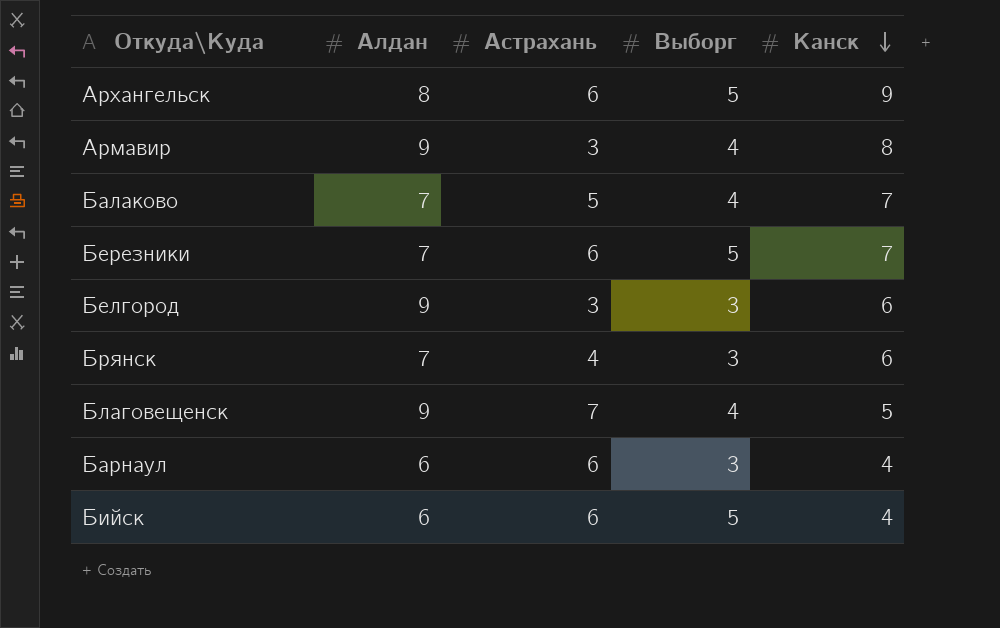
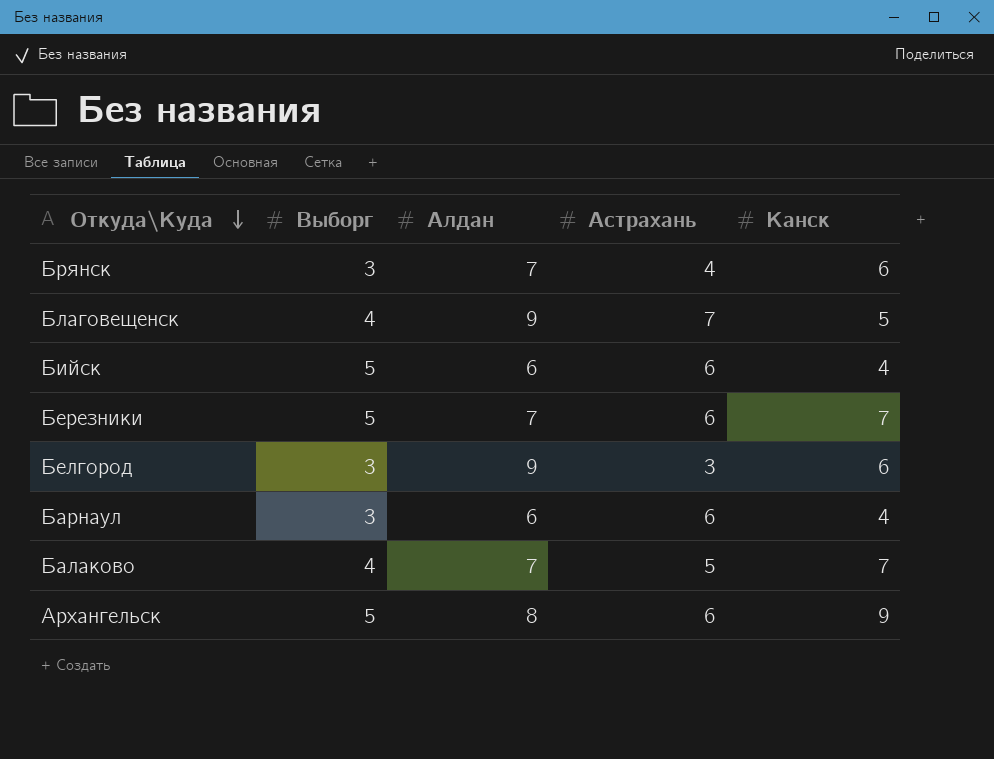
row order: Канск descending -> Откуда\Куда descending
column Выборг | position: 4 -> 2
row Армавир: 9 | 3 | 4 | 8 -> none

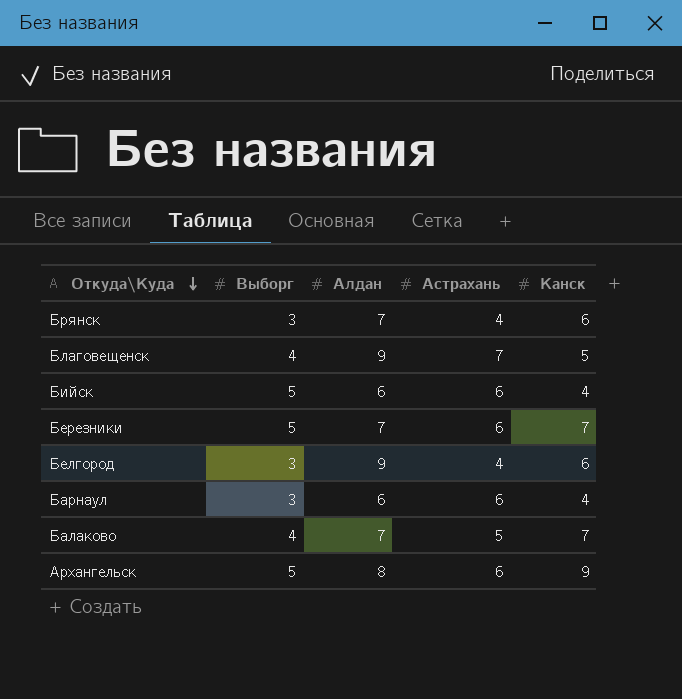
Белгород | Астрахань: 3 -> 4

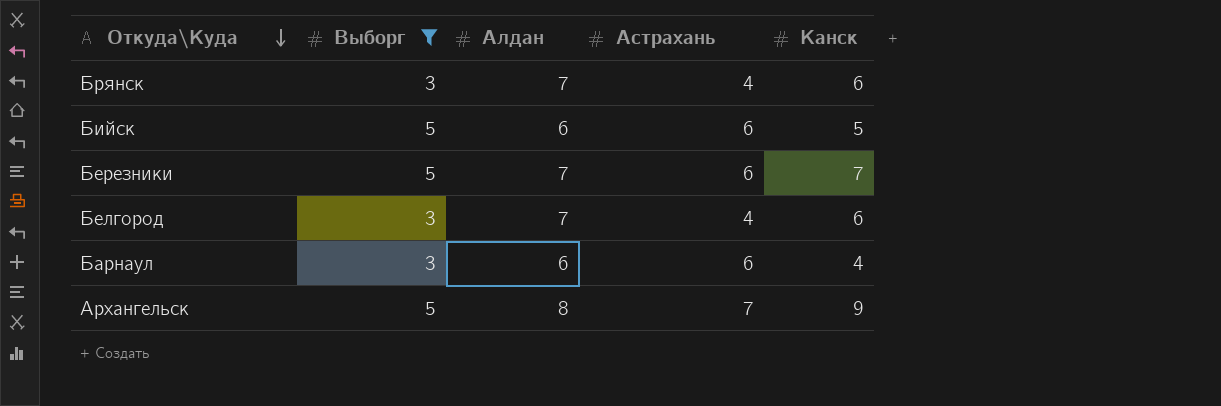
filter: none -> Выборг != 4
Бийск | Канск: 4 -> 5
Белгород | Алдан: 9 -> 7
Архангельск | Астрахань: 6 -> 7

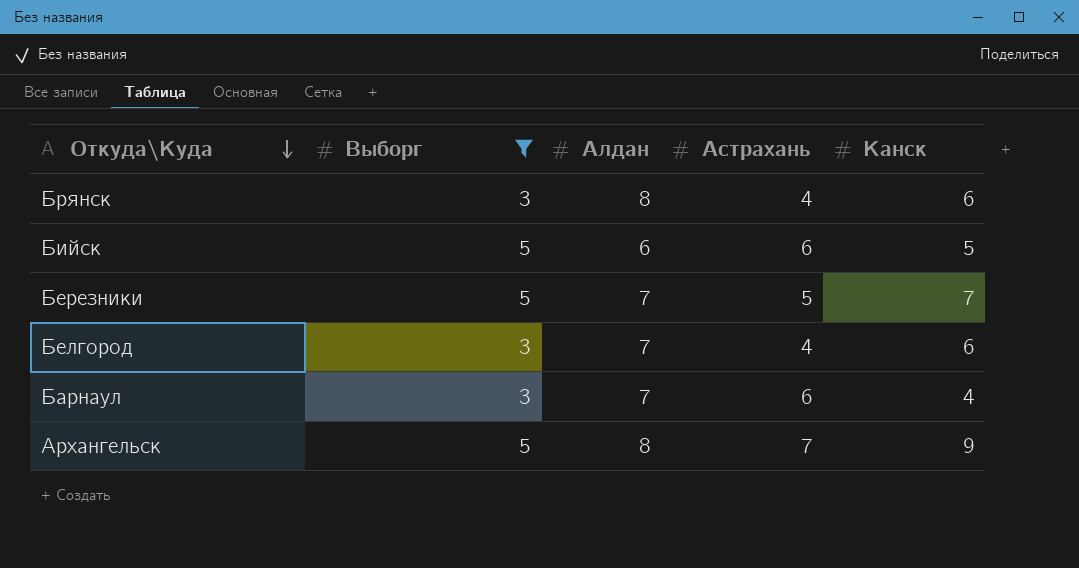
Брянск | Алдан: 7 -> 8
Березники | Астрахань: 6 -> 5
Барнаул | Алдан: 6 -> 7

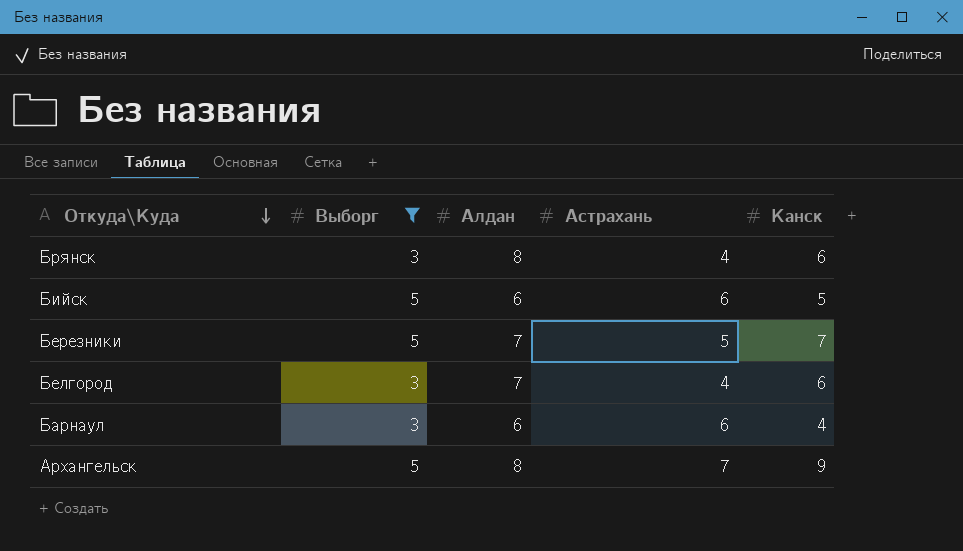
Барнаул | Алдан: 7 -> 6

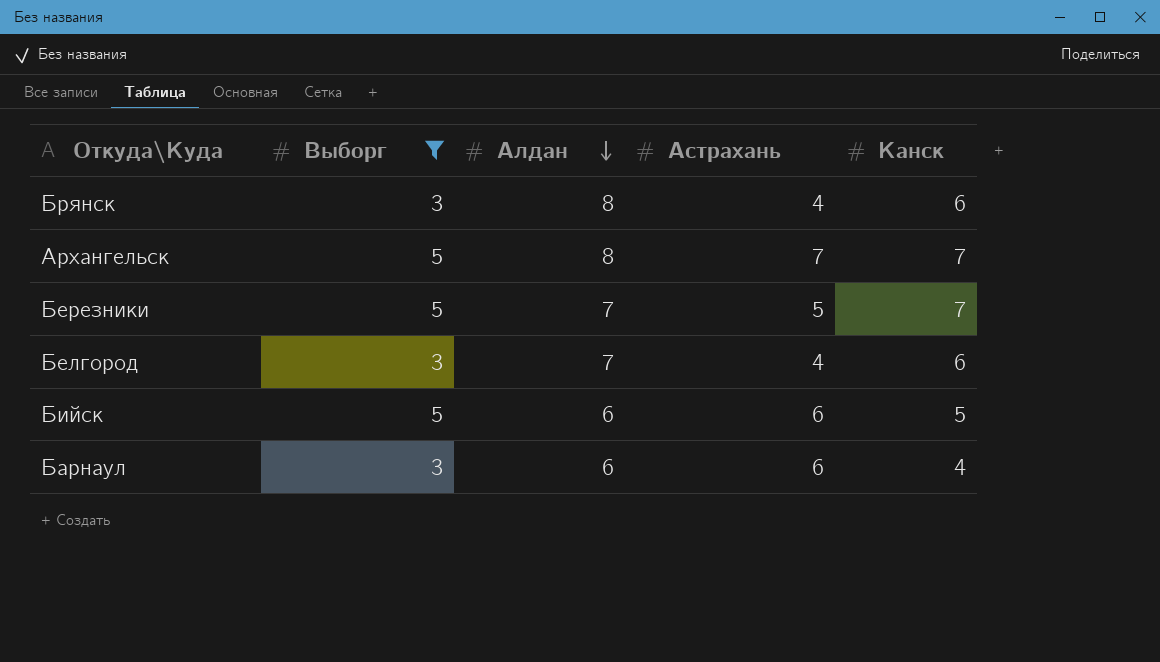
row order: Откуда\Куда descending -> Алдан descending
Архангельск | Канск: 9 -> 7

